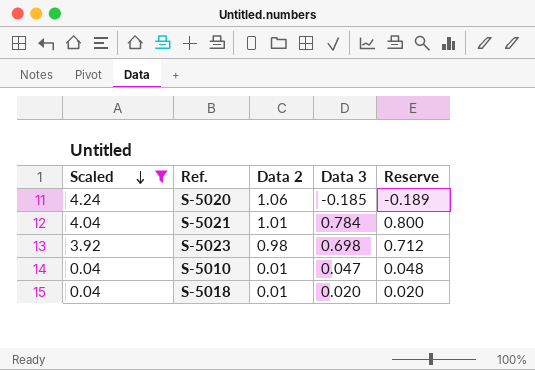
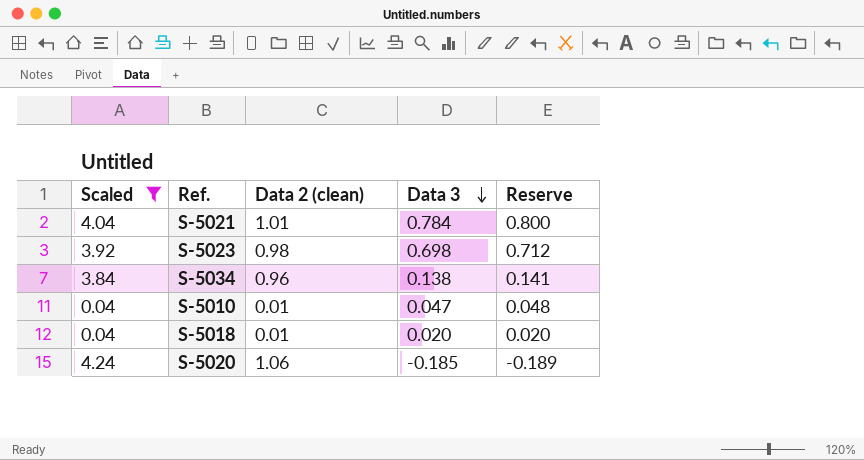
row order: Scaled descending -> Data 3 descending
column name: Data 2 -> Data 2 (clean)
row S-5034: none -> 3.84 | 0.96 | 0.138 | 0.141

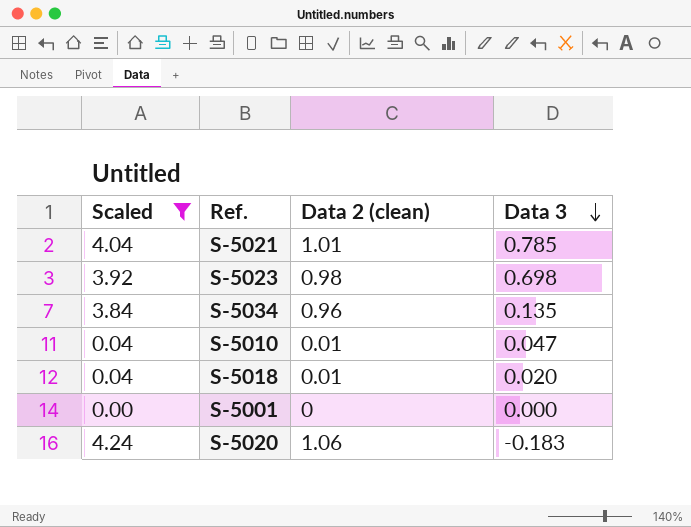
column Reserve | formula: [Data 3] * 1.02 -> none
S-5021 | Data 3: 0.784 -> 0.785
S-5034 | Data 3: 0.138 -> 0.135
row S-5001: none -> 0.00 | 0 | 0.000
S-5020 | Data 3: -0.185 -> -0.183

